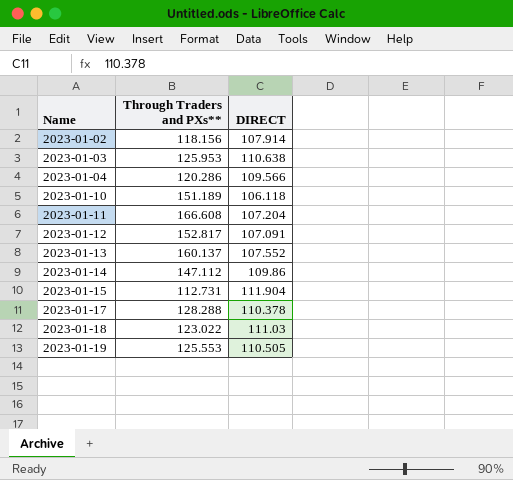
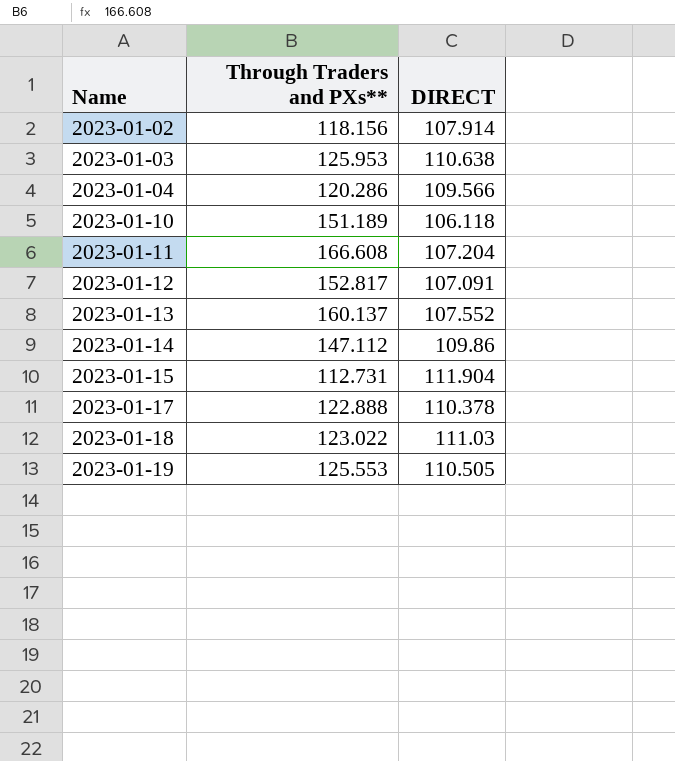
2023-01-17 | Through Traders and PXs**: 128.288 -> 122.888

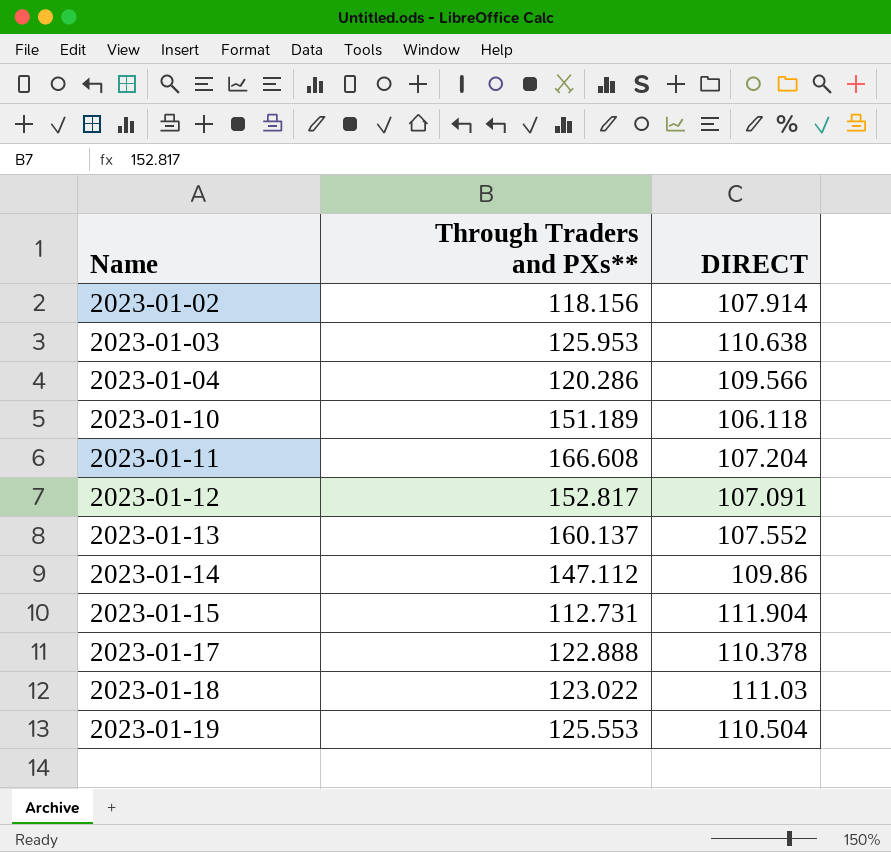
2023-01-19 | DIRECT: 110.505 -> 110.504

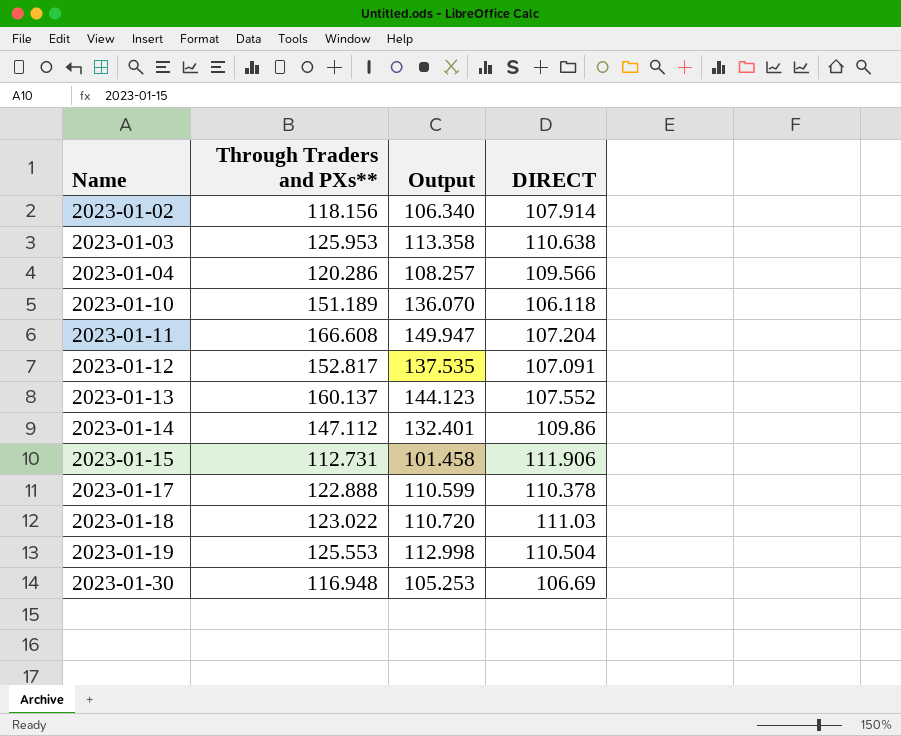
column Output | formula: none -> [Through Traders and PXs**] * 0.9
2023-01-15 | DIRECT: 111.904 -> 111.906
row 2023-01-30: none -> 116.948 | 105.253 | 106.69

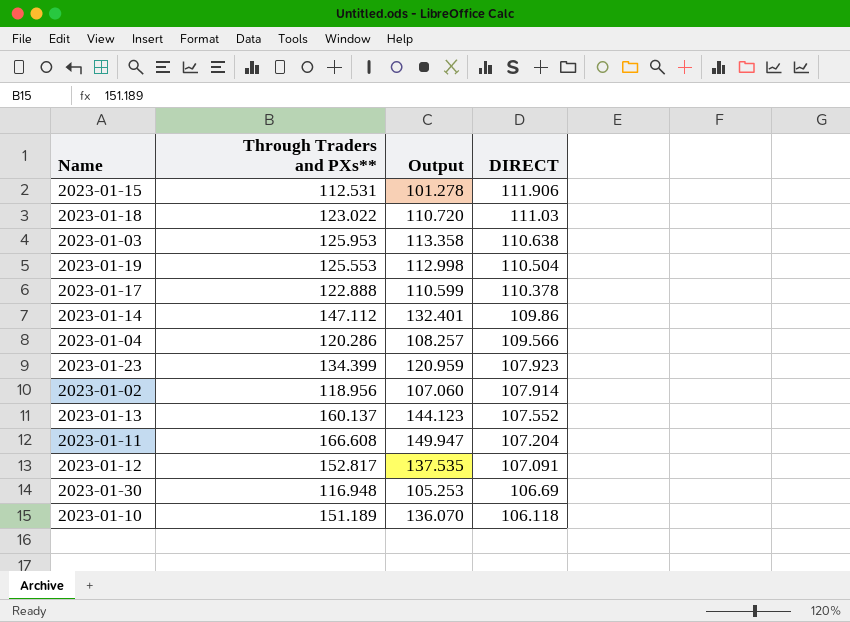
row order: Name ascending -> DIRECT descending
2023-01-15 | Through Traders and PXs**: 112.731 -> 112.531
2023-01-15 | Output: 101.458 -> 101.278
row 2023-01-23: none -> 134.399 | 120.959 | 107.923
2023-01-02 | Through Traders and PXs**: 118.156 -> 118.956
2023-01-02 | Output: 106.340 -> 107.060

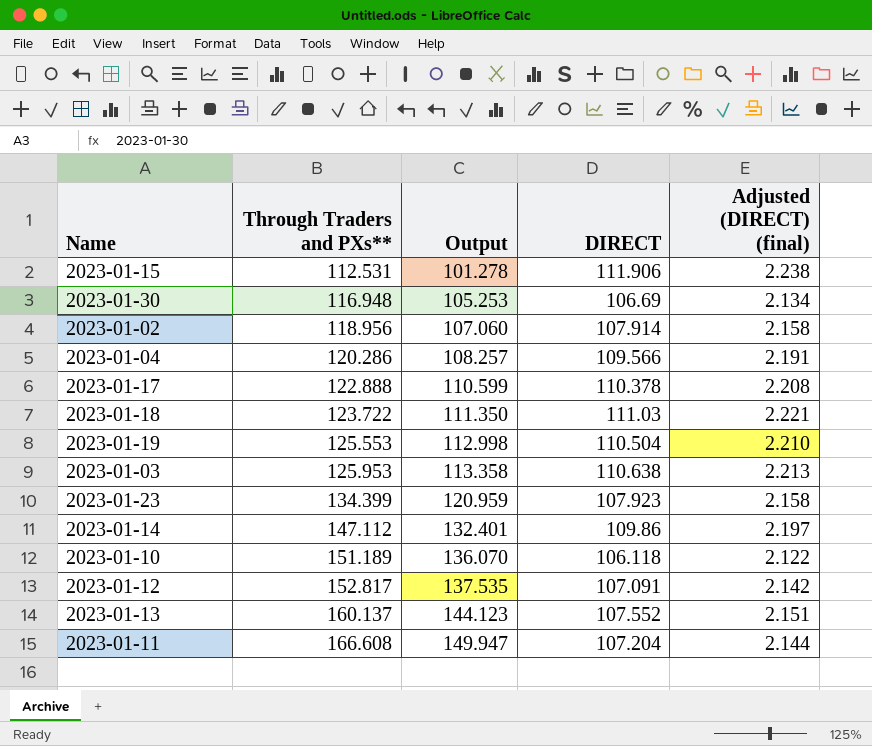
row order: DIRECT descending -> Through Traders and PXs** ascending
column Adjusted (DIRECT) (final) | formula: none -> [DIRECT] * 0.02
2023-01-18 | Through Traders and PXs**: 123.022 -> 123.722
2023-01-18 | Output: 110.720 -> 111.350

